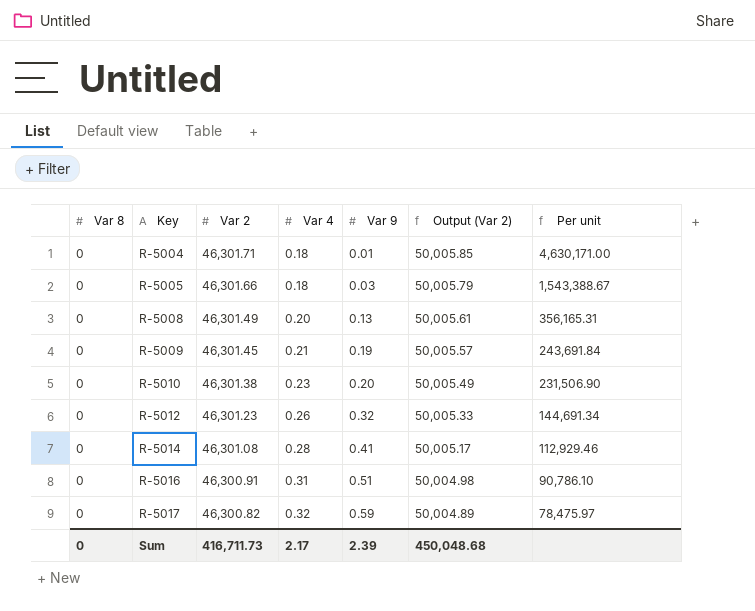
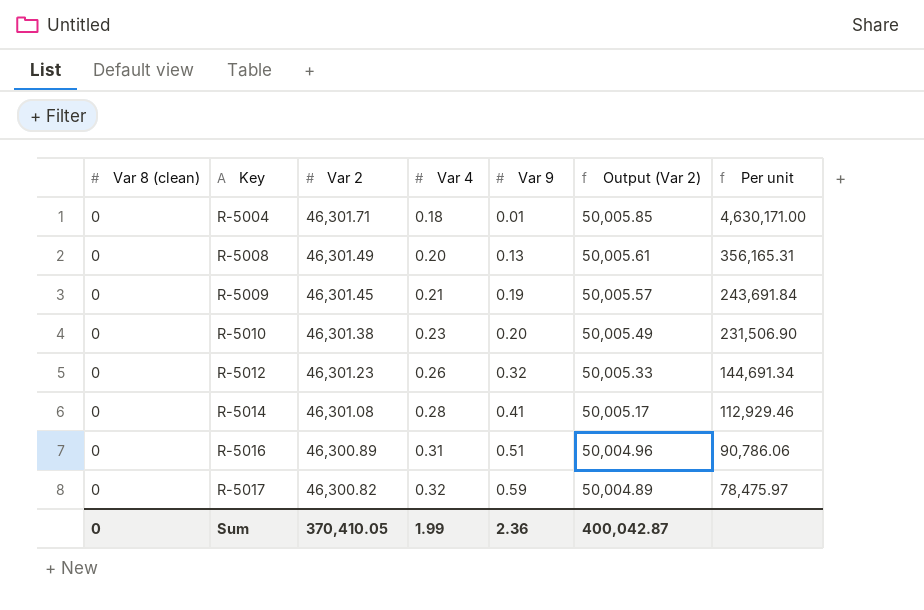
column name: Var 8 -> Var 8 (clean)
row R-5005: 0 | 46,301.66 | 0.18 | 0.03 | 50,005.79 | 1,543,388.67 -> none
R-5016 | Var 2: 46,300.91 -> 46,300.89
R-5016 | Output (Var 2): 50,004.98 -> 50,004.96
R-5016 | Per unit: 90,786.10 -> 90,786.06
Sum | Var 2: 416,711.73 -> 370,410.05
Sum | Var 4: 2.17 -> 1.99
Sum | Var 9: 2.39 -> 2.36
Sum | Output (Var 2): 450,048.68 -> 400,042.87

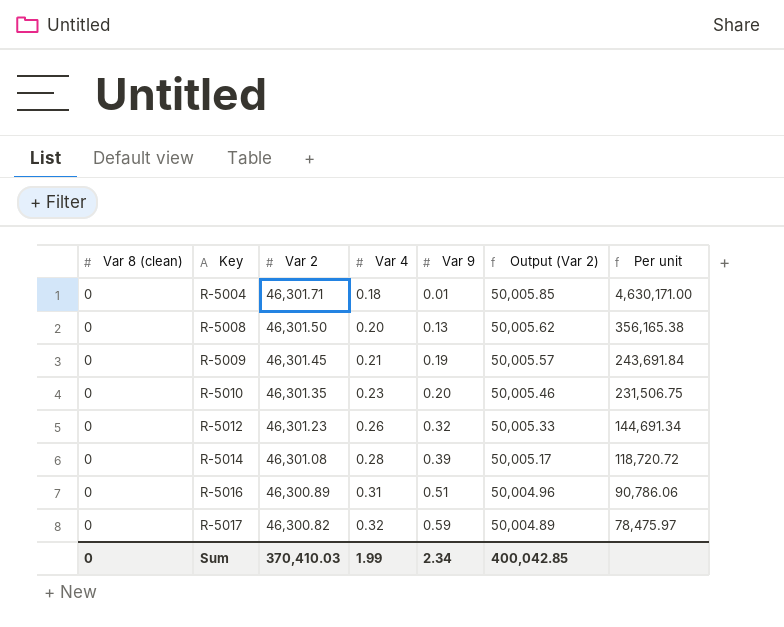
R-5008 | Var 2: 46,301.49 -> 46,301.50
R-5008 | Output (Var 2): 50,005.61 -> 50,005.62
R-5008 | Per unit: 356,165.31 -> 356,165.38
R-5010 | Var 2: 46,301.38 -> 46,301.35
R-5010 | Output (Var 2): 50,005.49 -> 50,005.46
R-5010 | Per unit: 231,506.90 -> 231,506.75
R-5014 | Var 9: 0.41 -> 0.39
R-5014 | Per unit: 112,929.46 -> 118,720.72
Sum | Var 2: 370,410.05 -> 370,410.03
Sum | Var 9: 2.36 -> 2.34
Sum | Output (Var 2): 400,042.87 -> 400,042.85

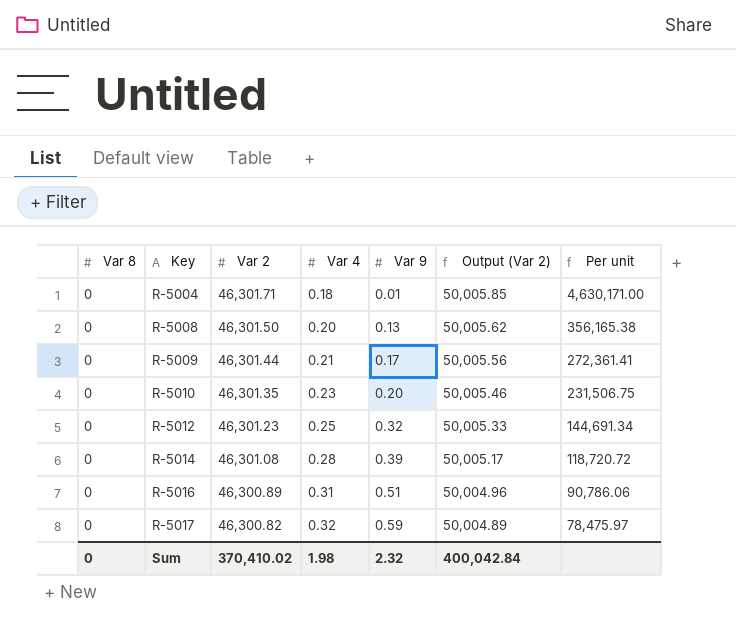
column name: Var 8 (clean) -> Var 8
R-5009 | Var 2: 46,301.45 -> 46,301.44
R-5009 | Var 9: 0.19 -> 0.17
R-5009 | Output (Var 2): 50,005.57 -> 50,005.56
R-5009 | Per unit: 243,691.84 -> 272,361.41
R-5012 | Var 4: 0.26 -> 0.25
Sum | Var 2: 370,410.03 -> 370,410.02
Sum | Var 4: 1.99 -> 1.98
Sum | Var 9: 2.34 -> 2.32
Sum | Output (Var 2): 400,042.85 -> 400,042.84

